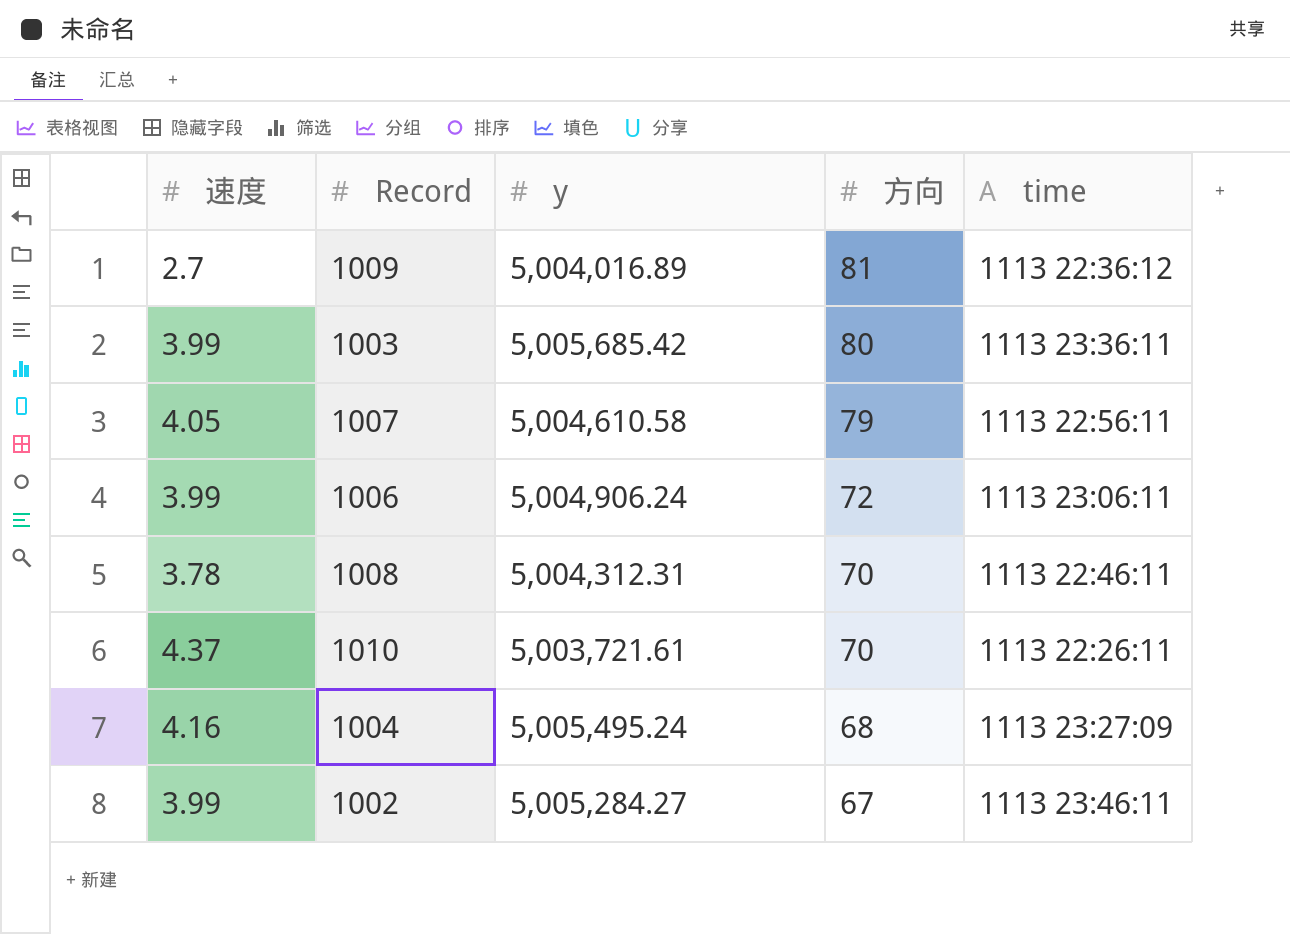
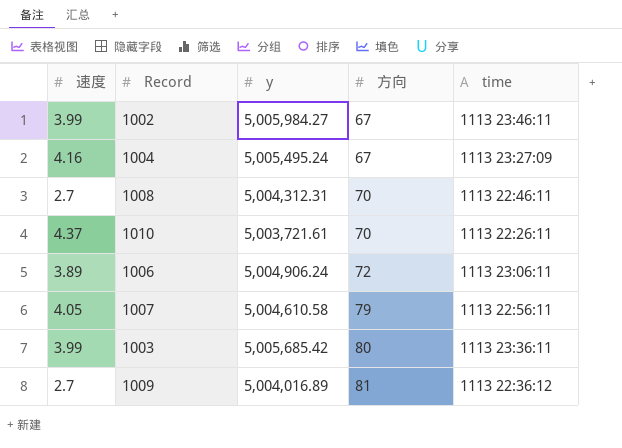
row order: 方向 descending -> 方向 ascending
1002 | y: 5,005,284.27 -> 5,005,984.27
1004 | 方向: 68 -> 67
1008 | 速度: 3.78 -> 2.7
1006 | 速度: 3.99 -> 3.89

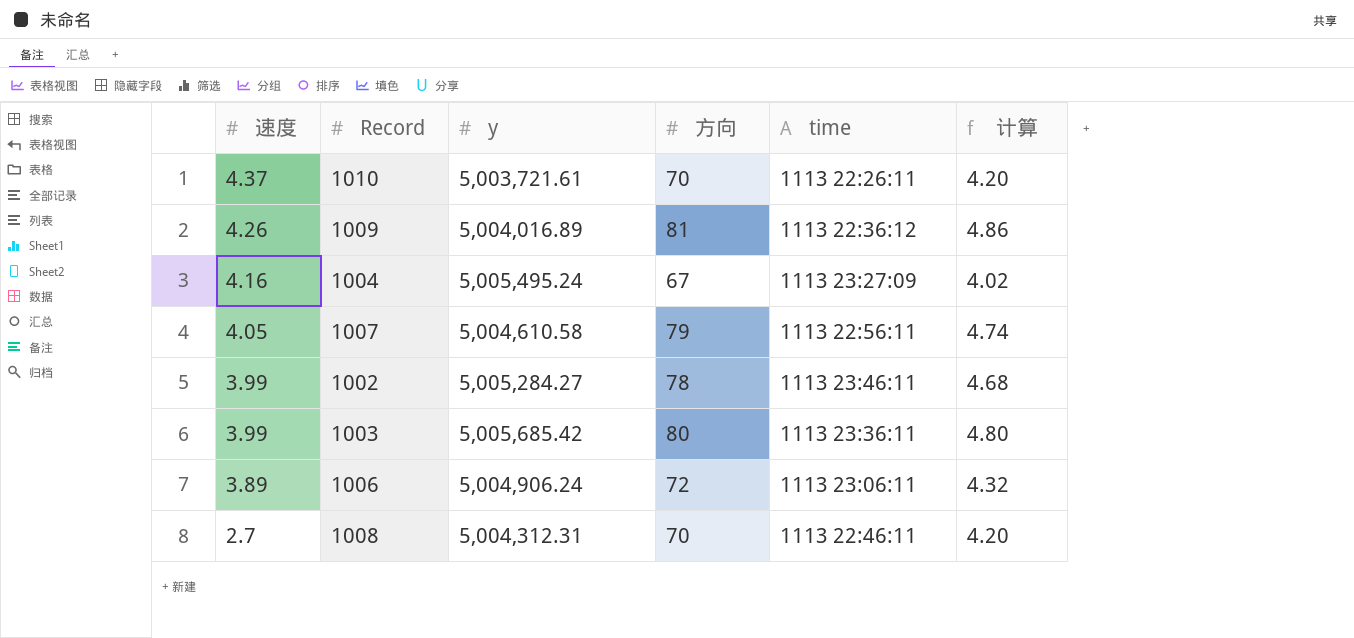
row order: 方向 ascending -> 速度 descending
column 计算 | formula: none -> [方向] * 0.06
1009 | 速度: 2.7 -> 4.26
1002 | y: 5,005,984.27 -> 5,005,284.27
1002 | 方向: 67 -> 78

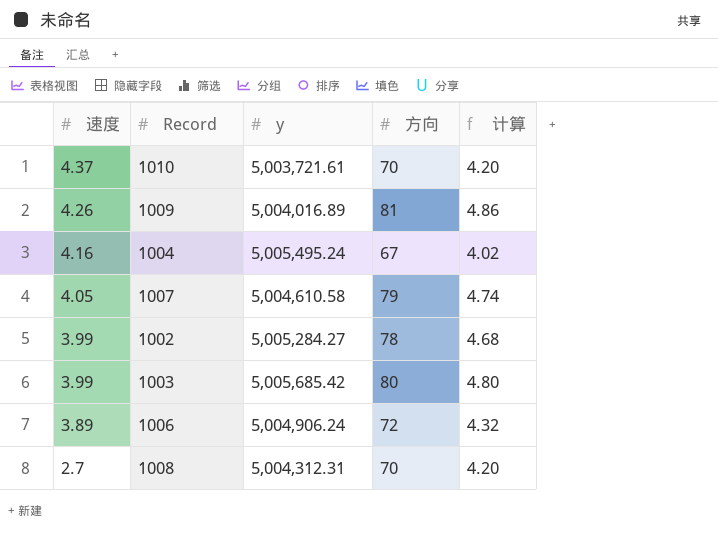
column time | position: 5 -> none

